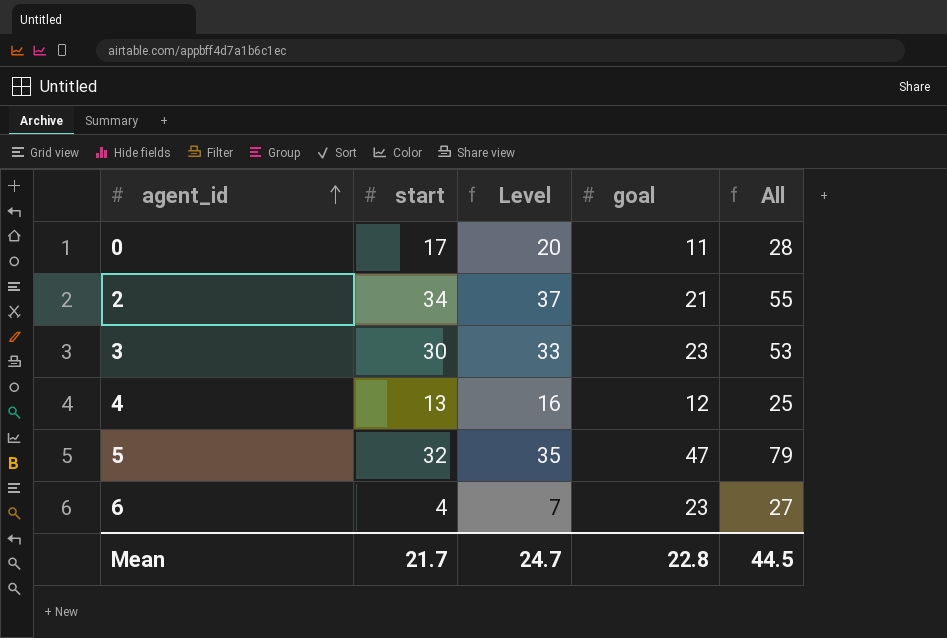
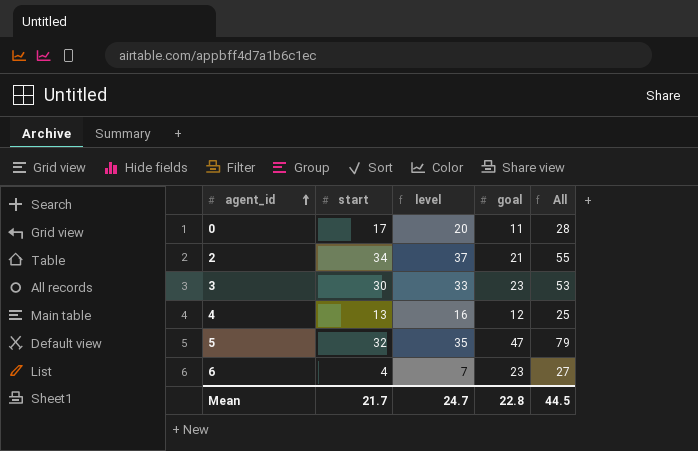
column name: Level -> level

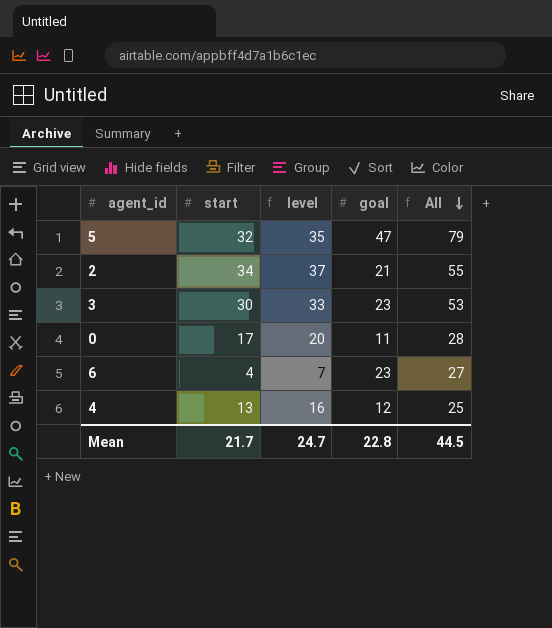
row order: agent_id ascending -> All descending

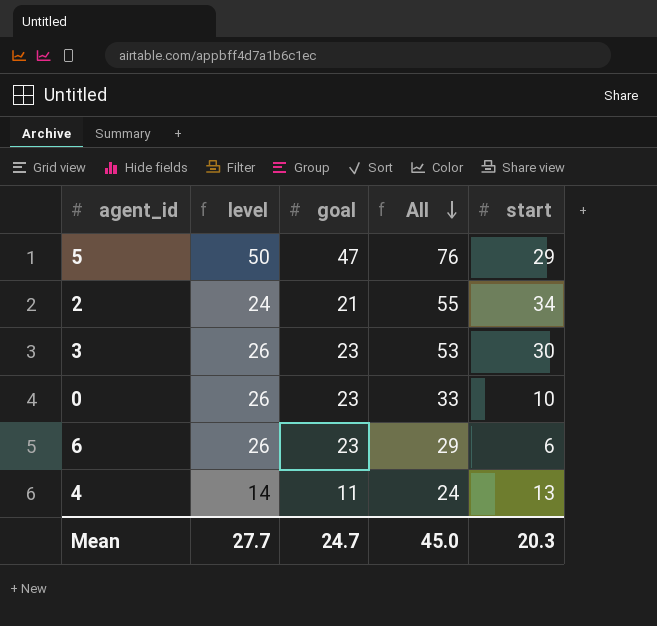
column level | formula: [start] + 3 -> [goal] + 3
column start | position: 2 -> 5
5 | All: 79 -> 76
5 | start: 32 -> 29
0 | goal: 11 -> 23
0 | All: 28 -> 33
0 | start: 17 -> 10
6 | All: 27 -> 29
6 | start: 4 -> 6
4 | goal: 12 -> 11
4 | All: 25 -> 24
Mean | level: 24.7 -> 27.7
Mean | goal: 22.8 -> 24.7
Mean | All: 44.5 -> 45.0
Mean | start: 21.7 -> 20.3

